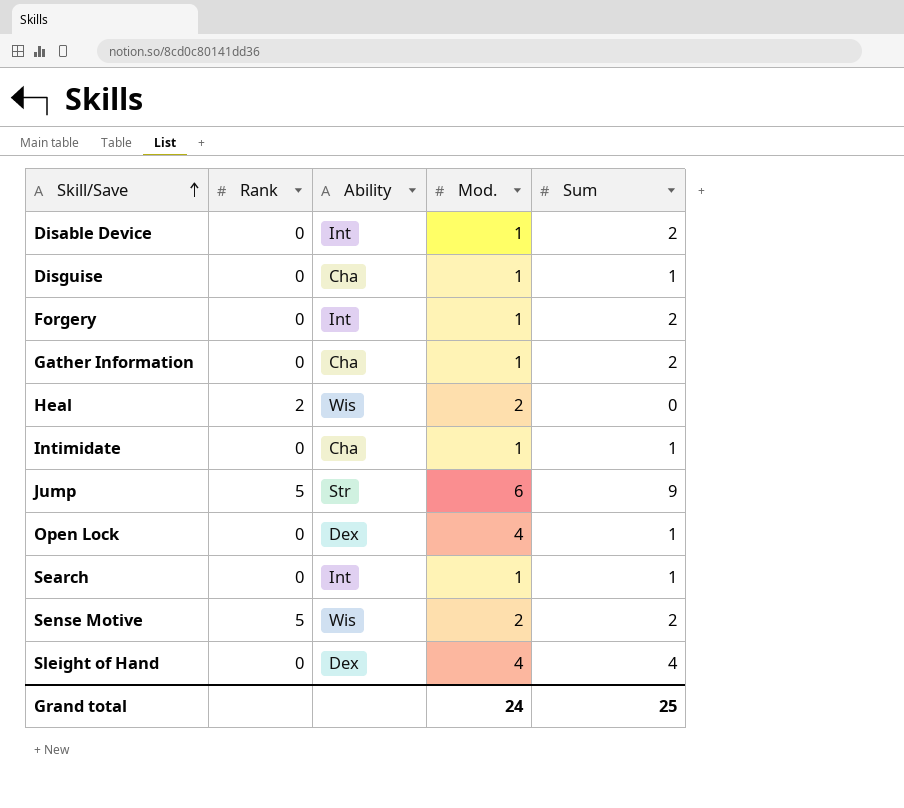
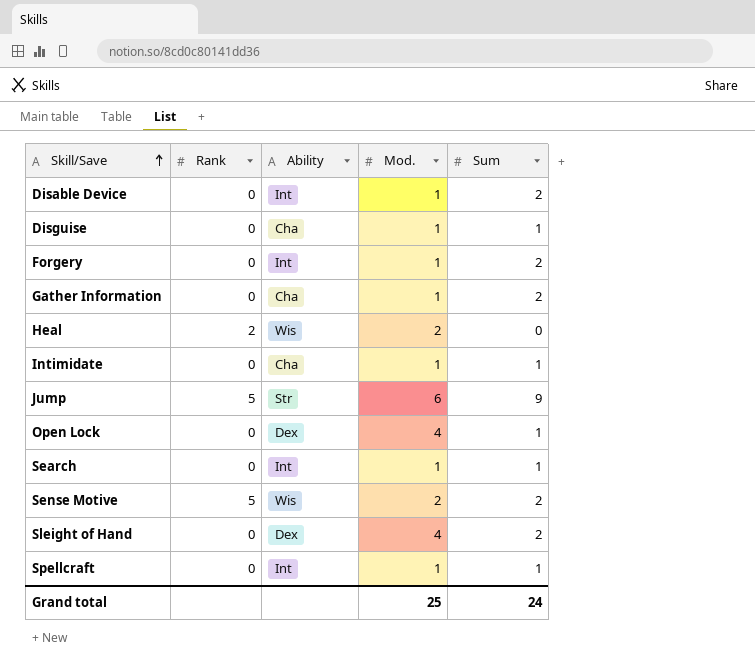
Sleight of Hand | Sum: 4 -> 2
row Spellcraft: none -> 0 | Int | 1 | 1
Grand total | Mod.: 24 -> 25
Grand total | Sum: 25 -> 24

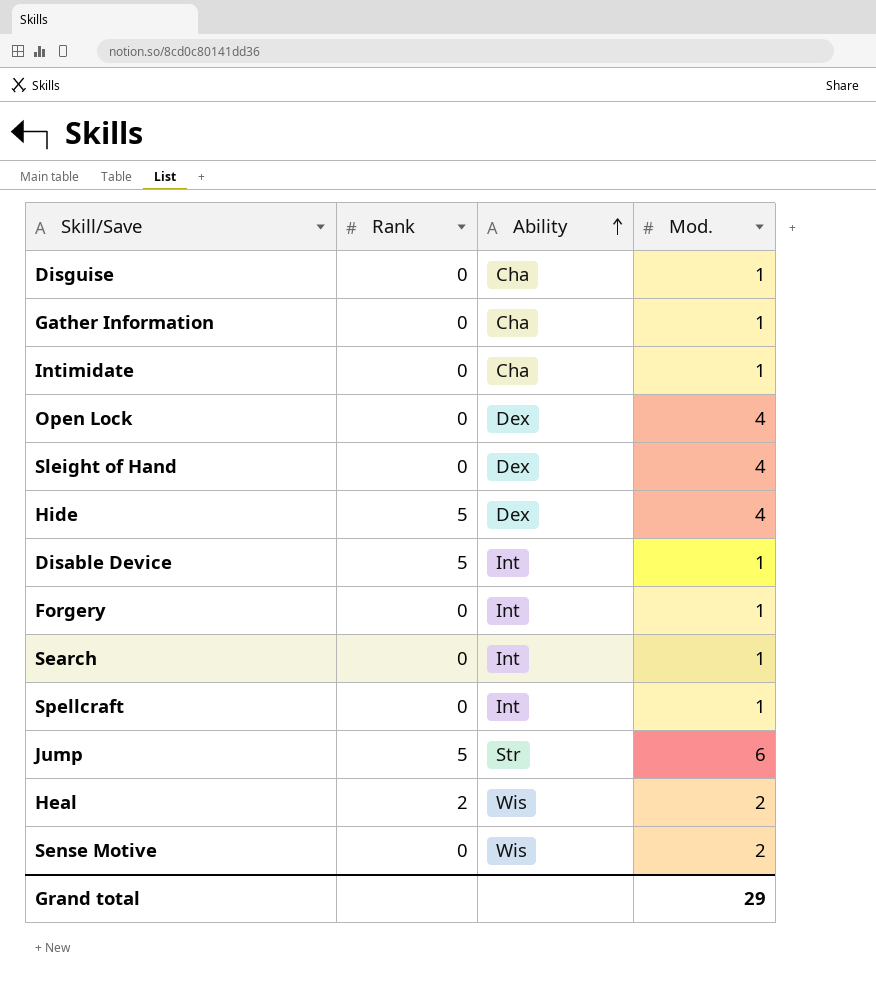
row order: Skill/Save ascending -> Ability ascending
column Sum | position: 5 -> none
row Hide: none -> 5 | Dex | 4
Disable Device | Rank: 0 -> 5
Sense Motive | Rank: 5 -> 0
Grand total | Mod.: 25 -> 29

